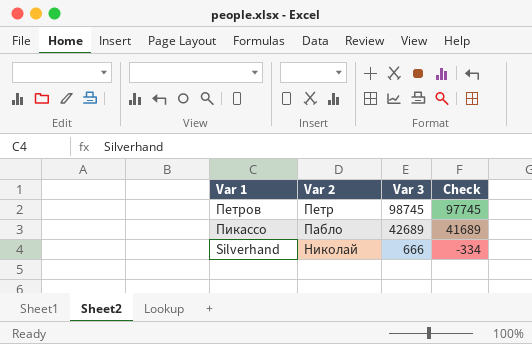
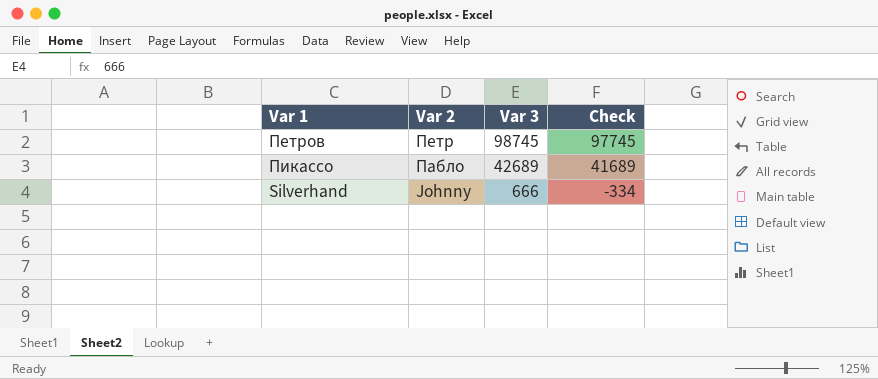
Silverhand | Var 2: Николай -> Johnny

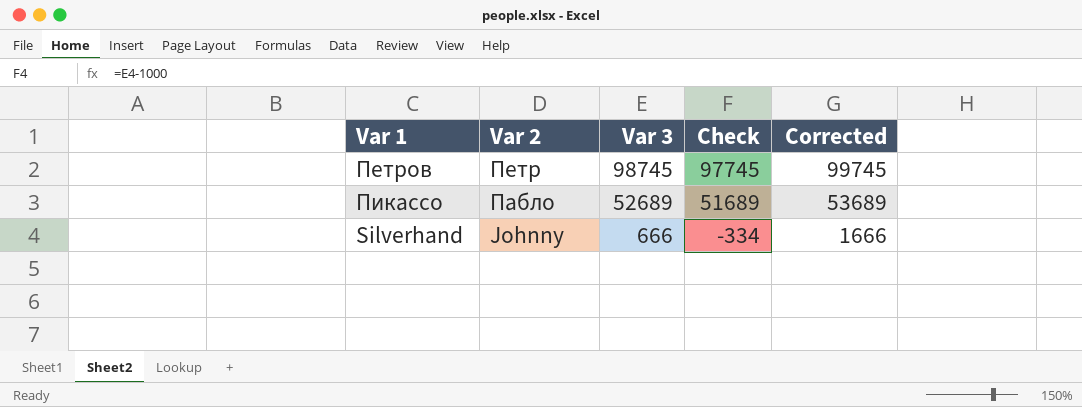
column Corrected | formula: none -> [Var 3] + 1000
Пикассо | Var 3: 42689 -> 52689
Пикассо | Check: 41689 -> 51689

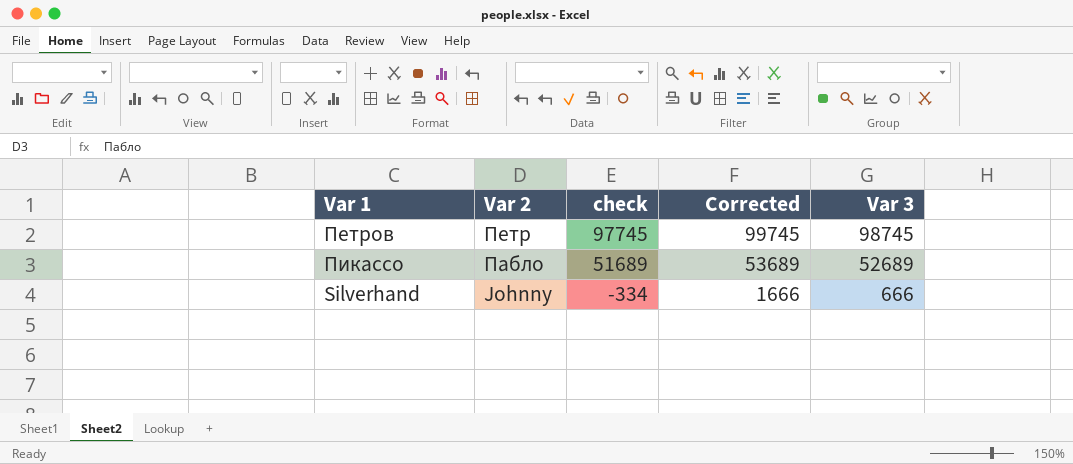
column name: Check -> check
column Var 3 | position: 3 -> 5

